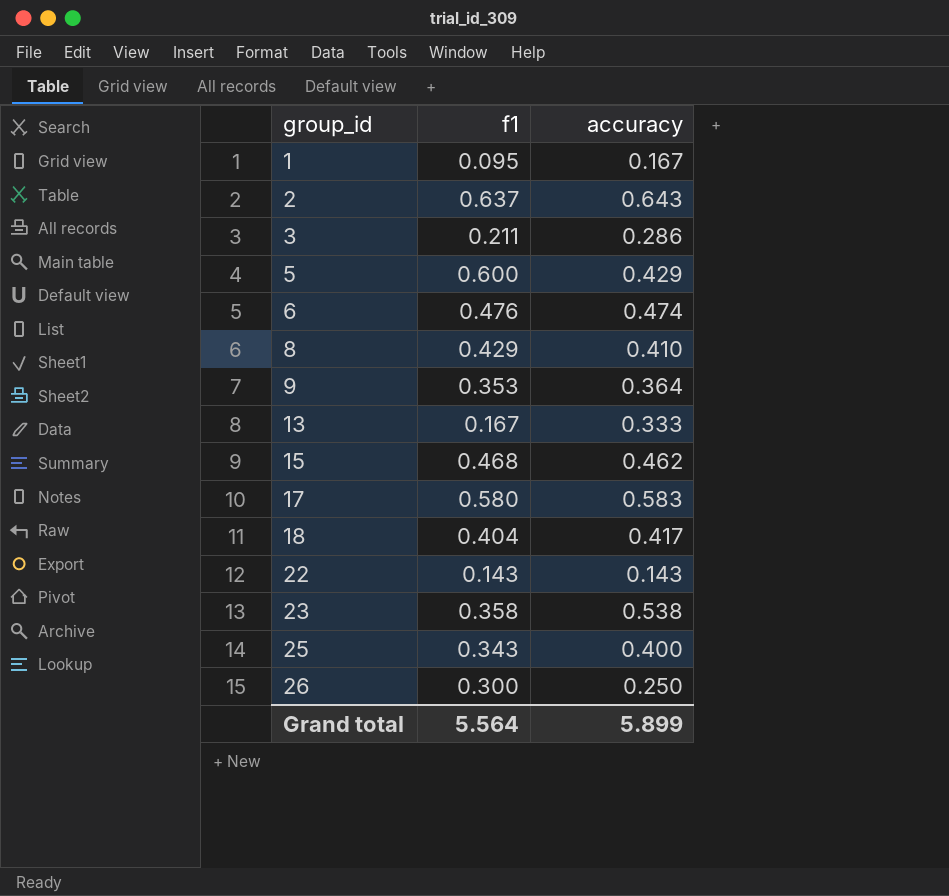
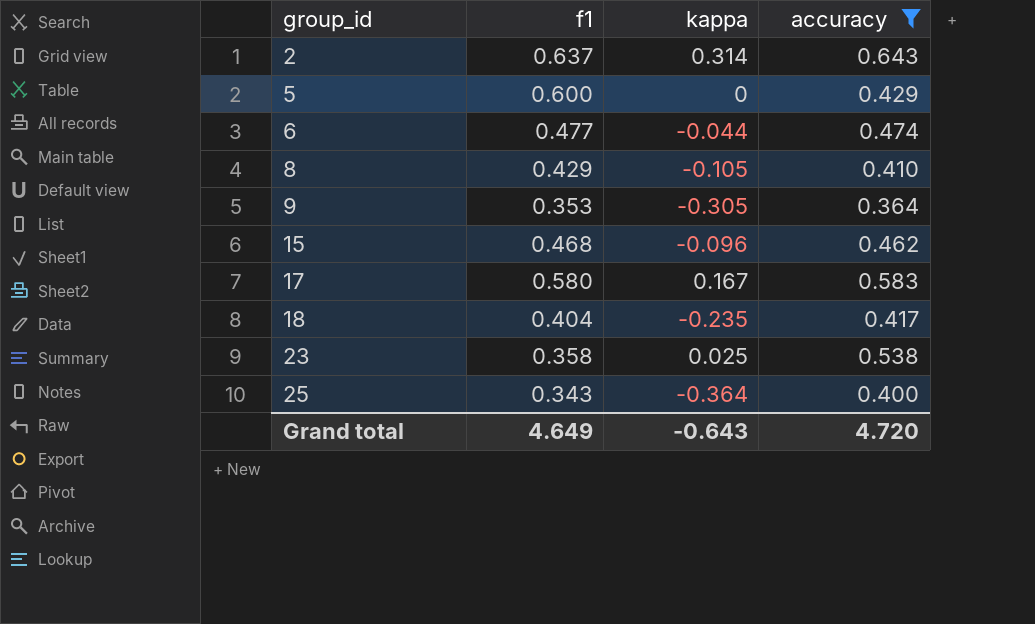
filter: none -> accuracy >= 0.364
column kappa | position: none -> 3
6 | f1: 0.476 -> 0.477
Grand total | f1: 5.564 -> 4.649
Grand total | accuracy: 5.899 -> 4.720

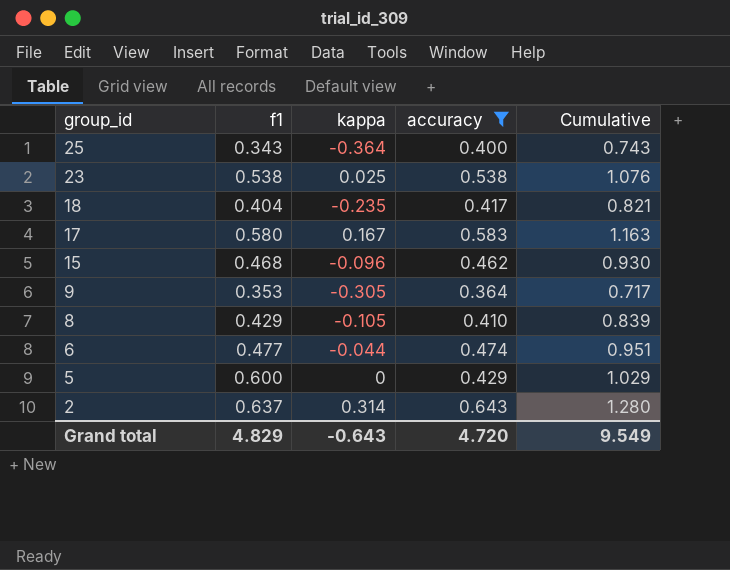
row order: group_id ascending -> group_id descending
column Cumulative | formula: none -> [f1] + [accuracy]
23 | f1: 0.358 -> 0.538
Grand total | f1: 4.649 -> 4.829

